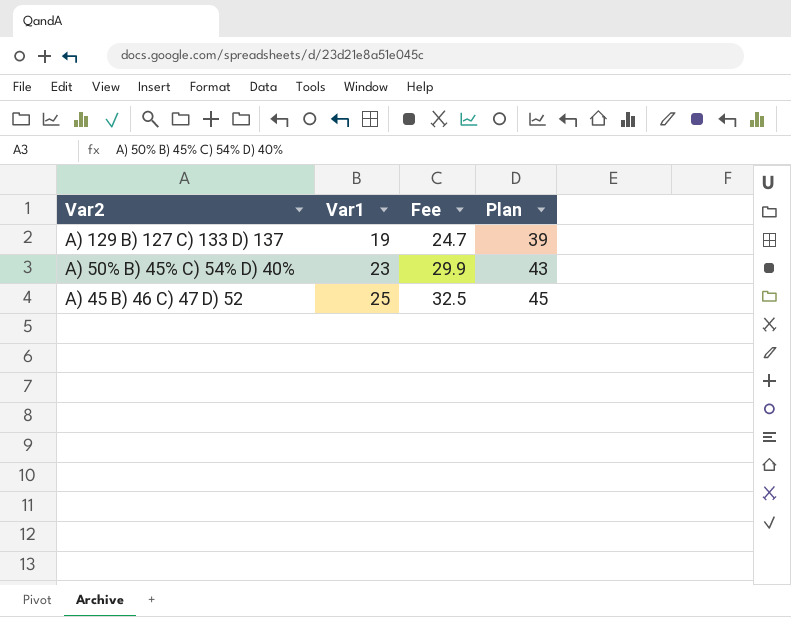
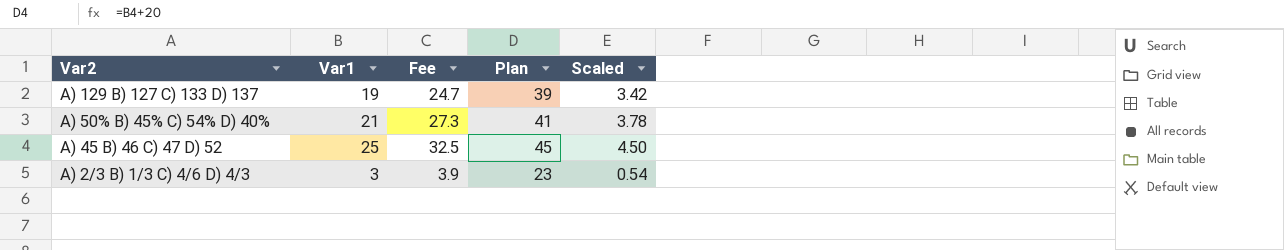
column Scaled | formula: none -> [Var1] * 0.18
A) 50% B) 45% C) 54% D) 40% | Var1: 23 -> 21
A) 50% B) 45% C) 54% D) 40% | Fee: 29.9 -> 27.3
A) 50% B) 45% C) 54% D) 40% | Plan: 43 -> 41
row A) 2/3 B) 1/3 C) 4/6 D) 4/3: none -> 3 | 3.9 | 23 | 0.54

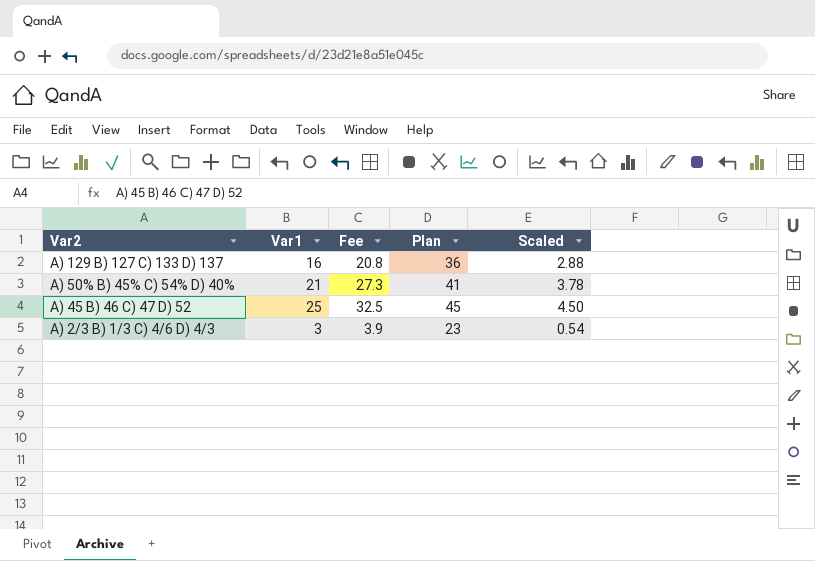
A) 129 B) 127 C) 133 D) 137 | Var1: 19 -> 16
A) 129 B) 127 C) 133 D) 137 | Fee: 24.7 -> 20.8
A) 129 B) 127 C) 133 D) 137 | Plan: 39 -> 36
A) 129 B) 127 C) 133 D) 137 | Scaled: 3.42 -> 2.88

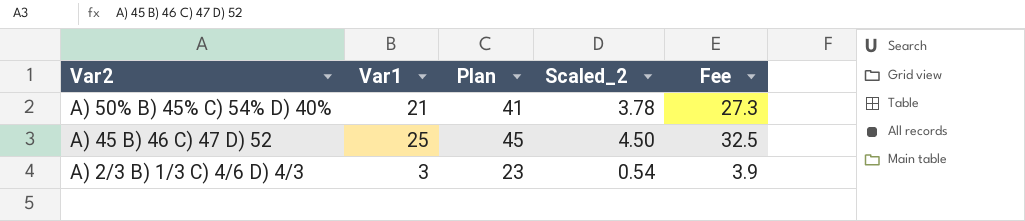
column name: Scaled -> Scaled_2
column Fee | position: 3 -> 5
row A) 129 B) 127 C) 133 D) 137: 16 | 20.8 | 36 | 2.88 -> none

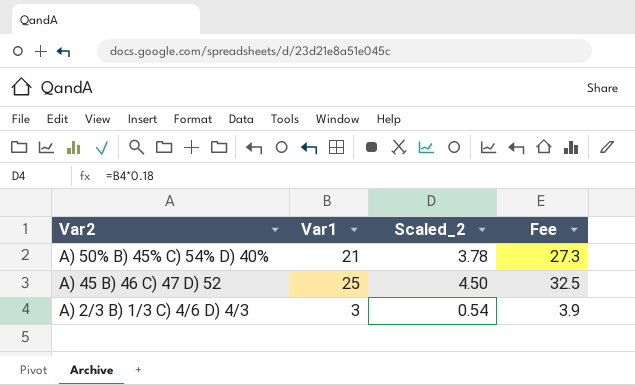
column Plan | formula: [Var1] + 20 -> none

